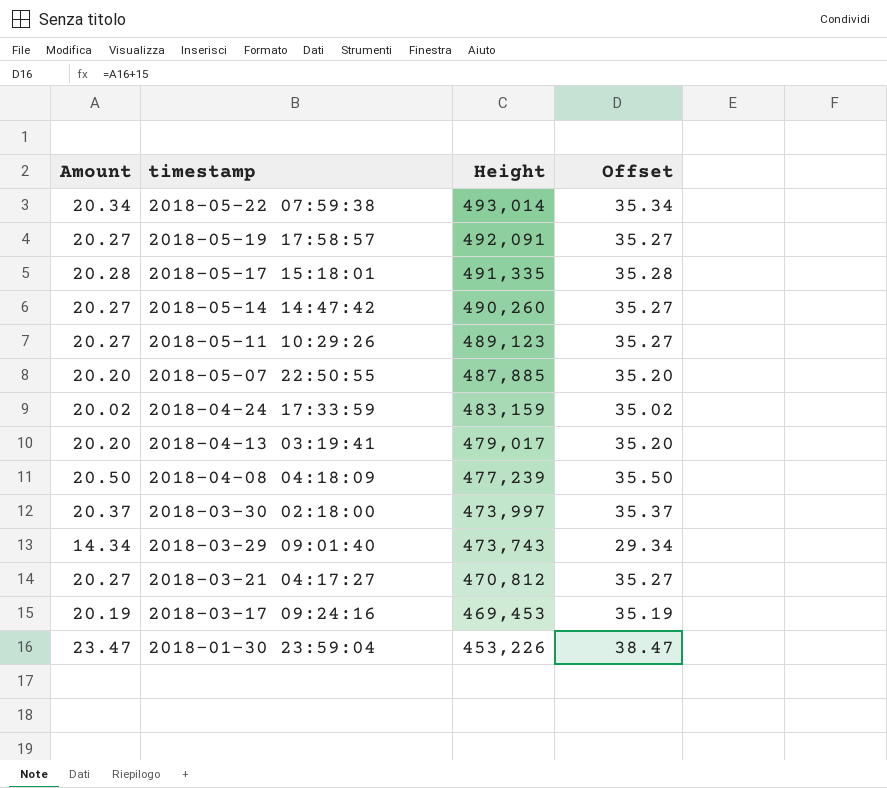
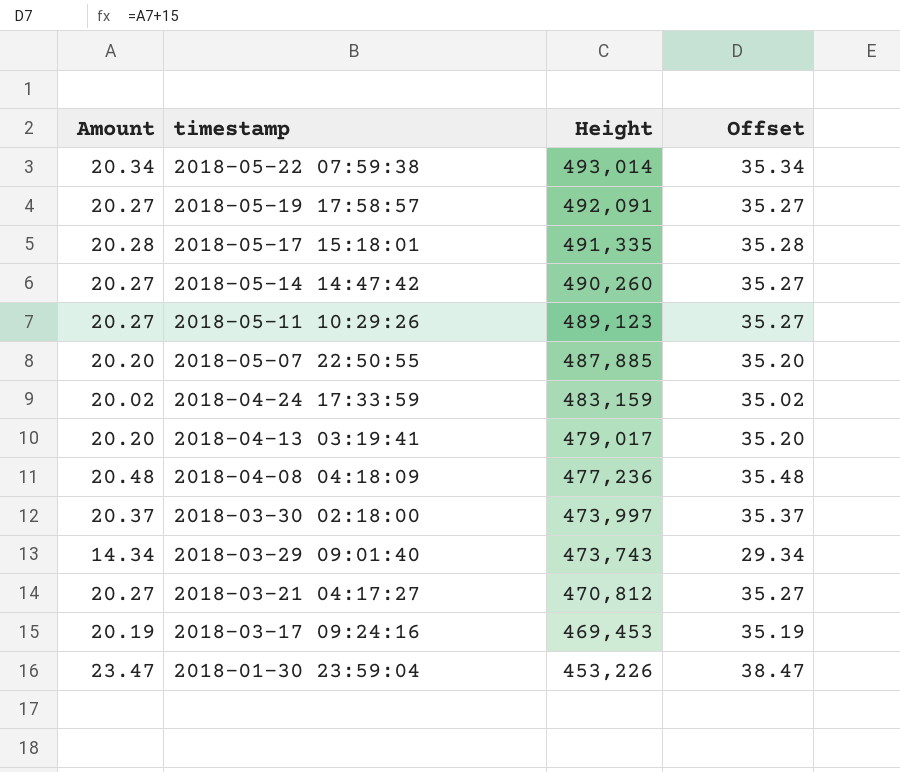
2018-04-08 04:18:09 | Amount: 20.50 -> 20.48
2018-04-08 04:18:09 | Height: 477,239 -> 477,236
2018-04-08 04:18:09 | Offset: 35.50 -> 35.48

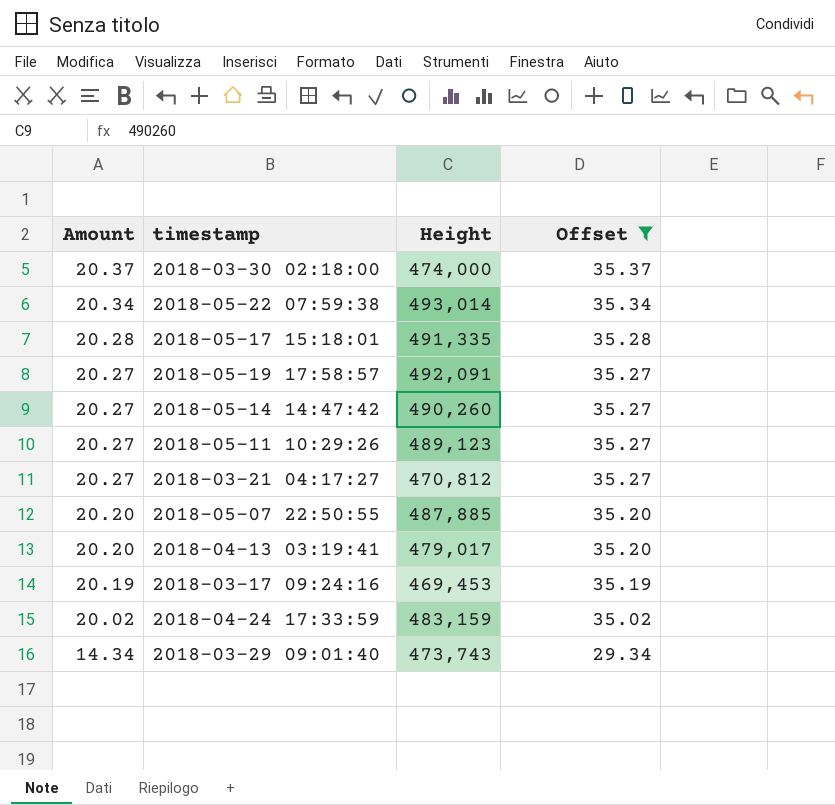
filter: none -> Offset <= 35.37
row order: timestamp descending -> Amount descending
2018-03-30 02:18:00 | Height: 473,997 -> 474,000

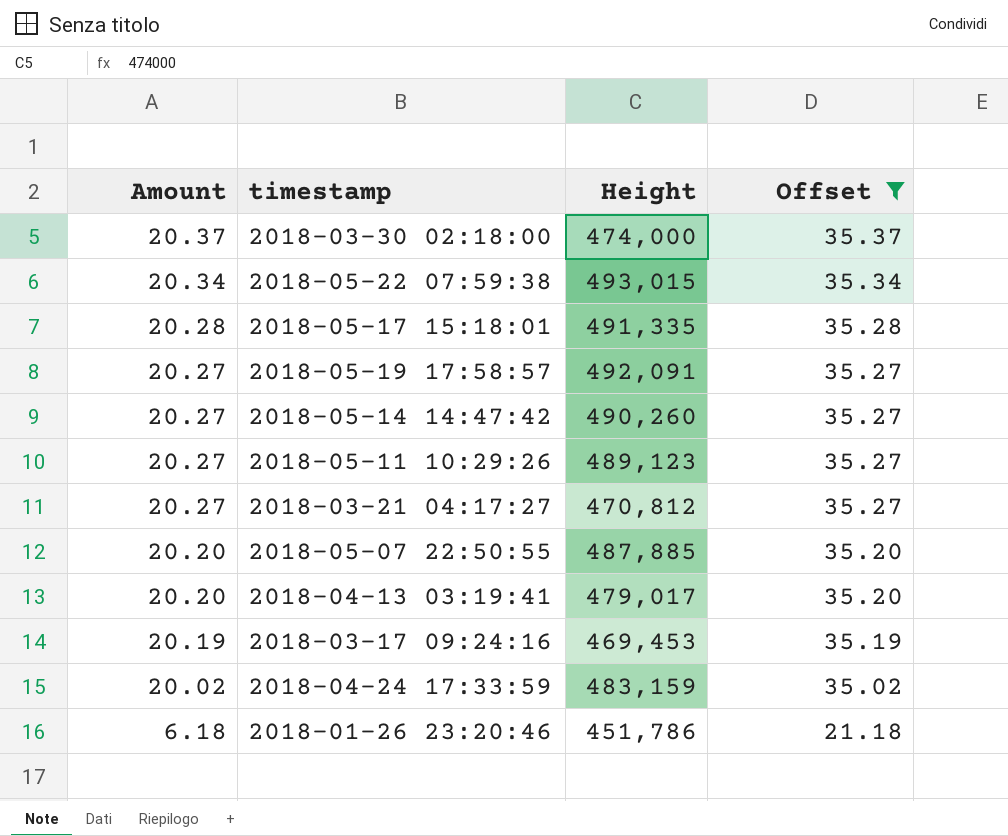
row 2018-03-29 09:01:40: 14.34 | 473,743 | 29.34 -> none
2018-05-22 07:59:38 | Height: 493,014 -> 493,015
row 2018-01-26 23:20:46: none -> 6.18 | 451,786 | 21.18

